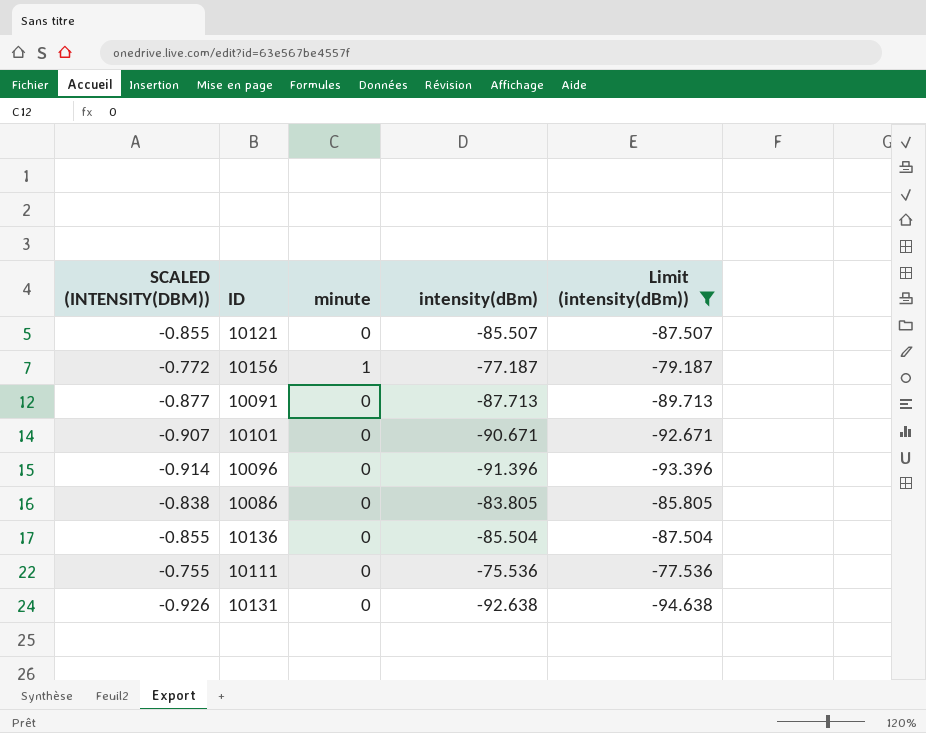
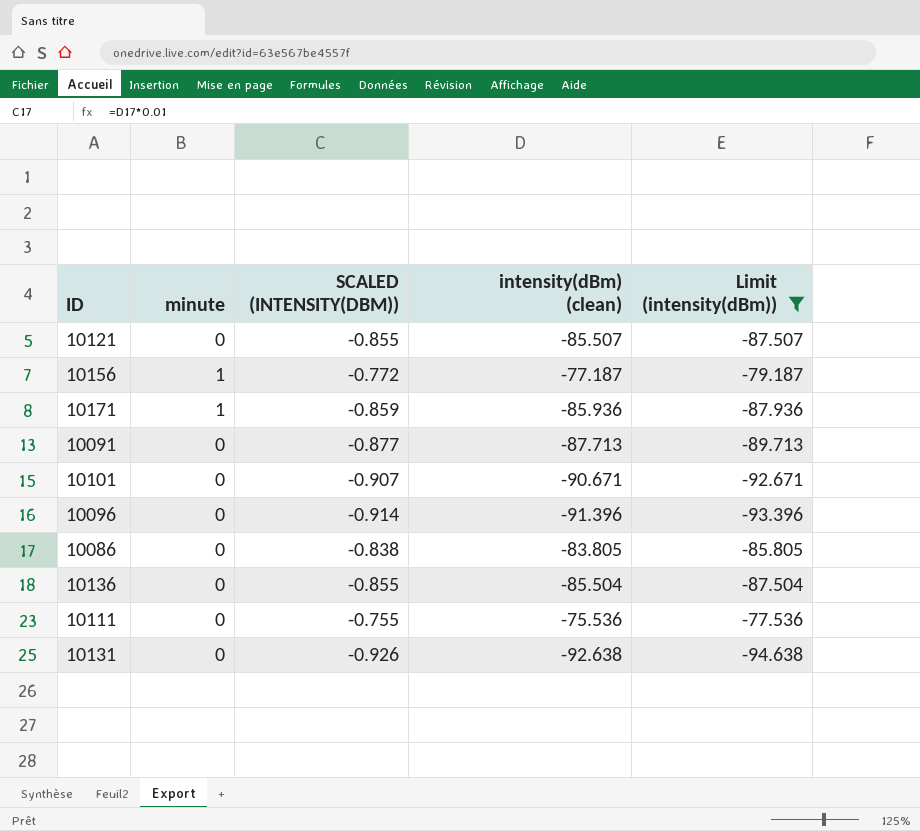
column SCALED (INTENSITY(DBM)) | position: 1 -> 3
column name: intensity(dBm) -> intensity(dBm) (clean)
row 10171: none -> 1 | -0.859 | -85.936 | -87.936

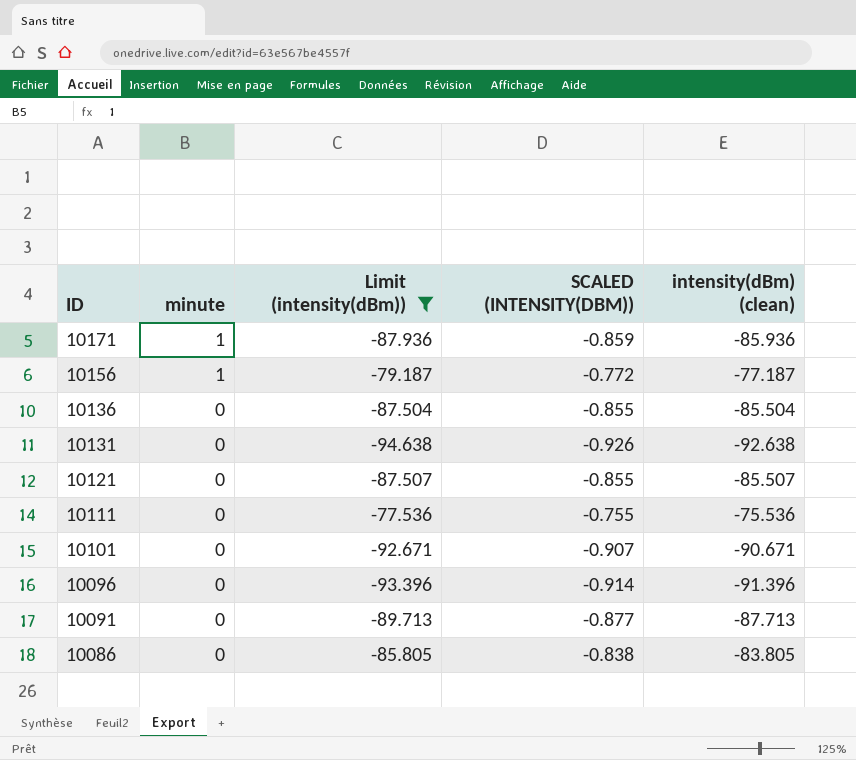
row order: none -> ID descending
column Limit (intensity(dBm)) | position: 5 -> 3

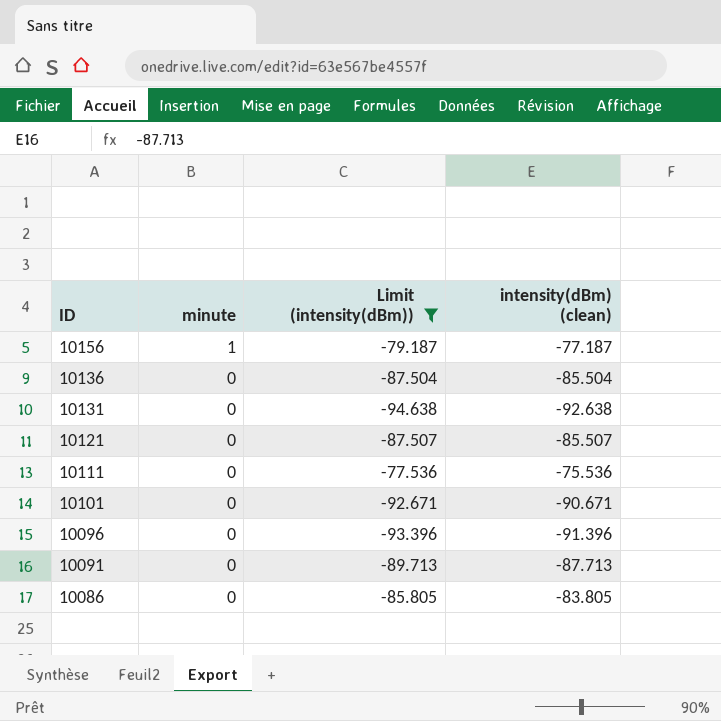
column SCALED (INTENSITY(DBM)) | formula: [intensity(dBm) (clean)] * 0.01 -> none
row 10171: 1 | -87.936 | -0.859 | -85.936 -> none

